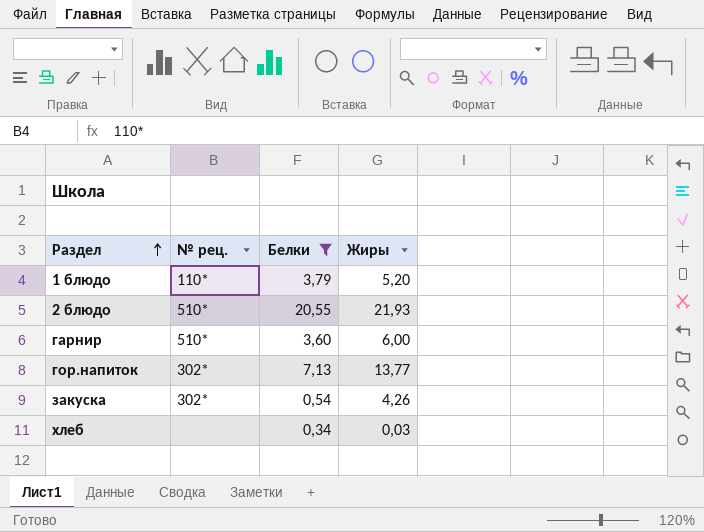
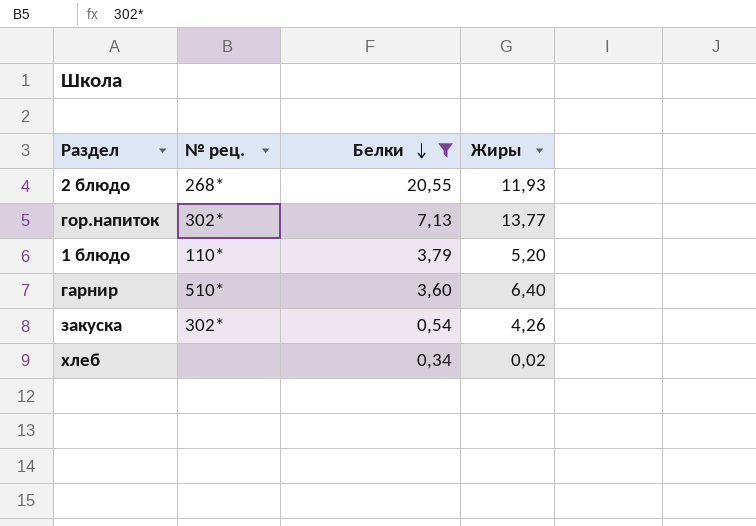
row order: Раздел ascending -> Белки descending
2 блюдо | № рец.: 510* -> 268*
2 блюдо | Жиры: 21,93 -> 11,93
гарнир | Жиры: 6,00 -> 6,40
хлеб | Жиры: 0,03 -> 0,02

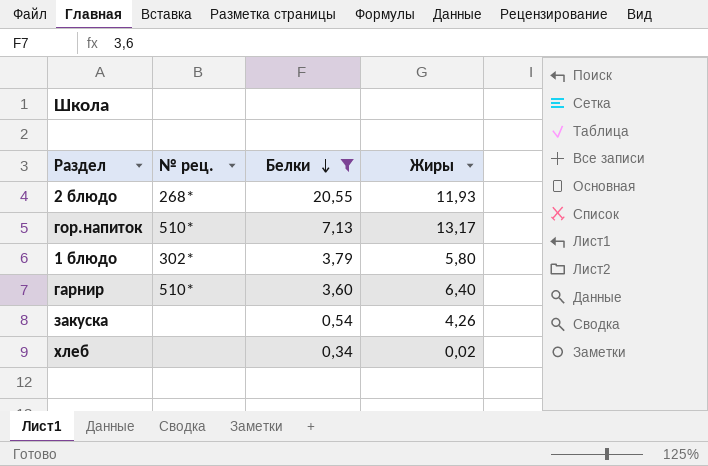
гор.напиток | № рец.: 302* -> 510*
гор.напиток | Жиры: 13,77 -> 13,17
1 блюдо | № рец.: 110* -> 302*
1 блюдо | Жиры: 5,20 -> 5,80
закуска | № рец.: 302* -> none

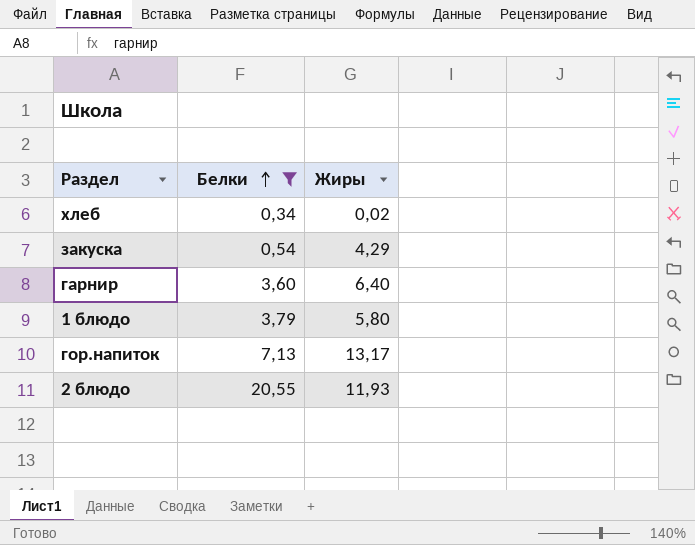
row order: Белки descending -> Белки ascending
column № рец. | position: 2 -> none
закуска | Жиры: 4,26 -> 4,29

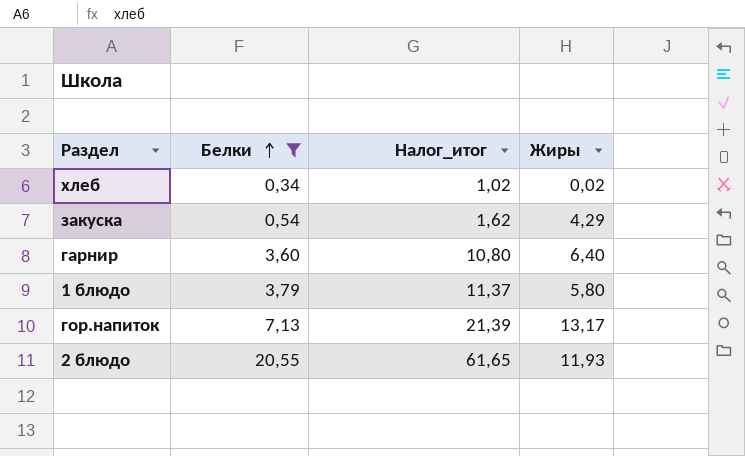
column Налог_итог | formula: none -> [Белки] * 3

